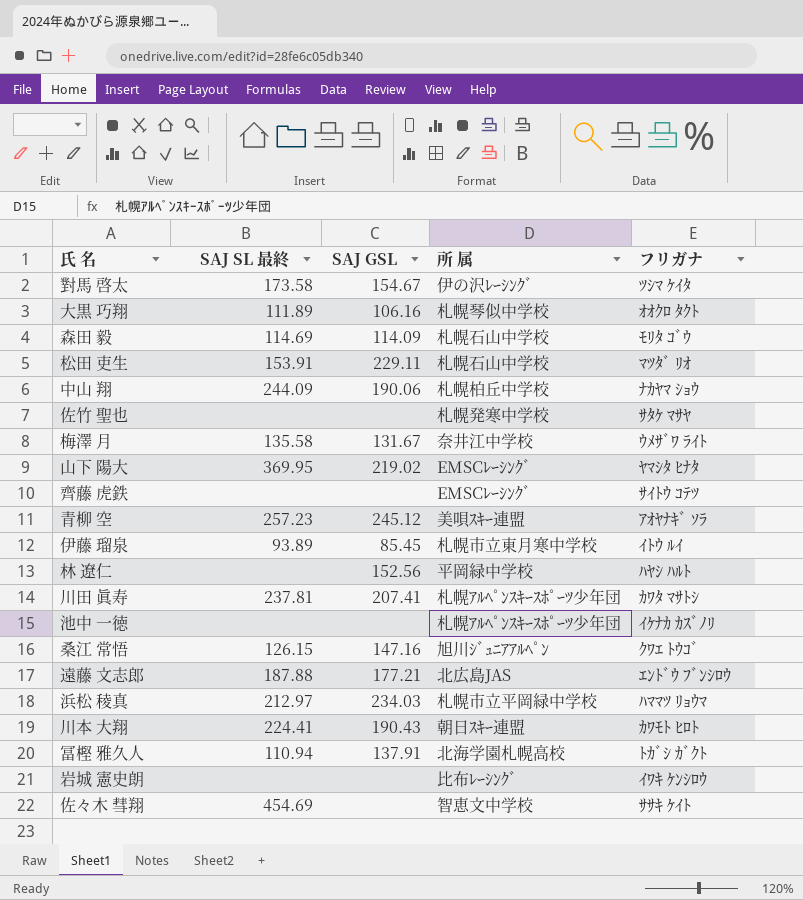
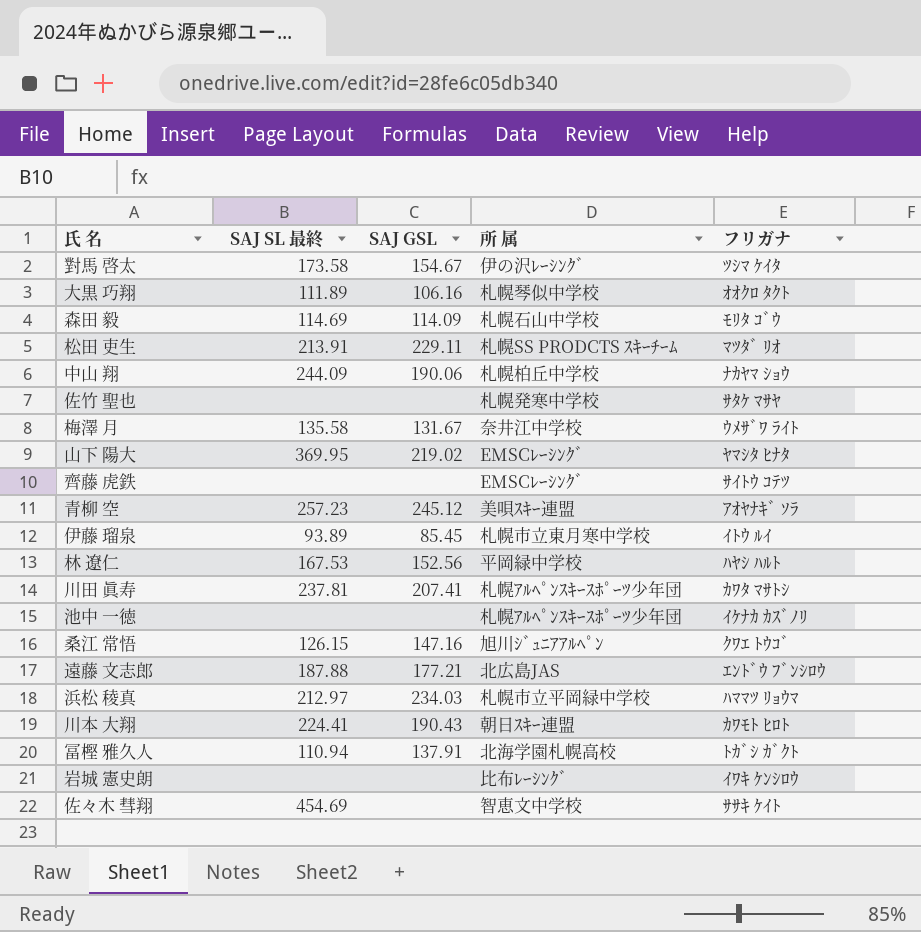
松田 吏生 | SAJ SL 最終: 153.91 -> 213.91
松田 吏生 | 所 属: 札幌石山中学校 -> 札幌SS PRODCTS ｽｷｰﾁｰﾑ
林 遼仁 | SAJ SL 最終: none -> 167.53

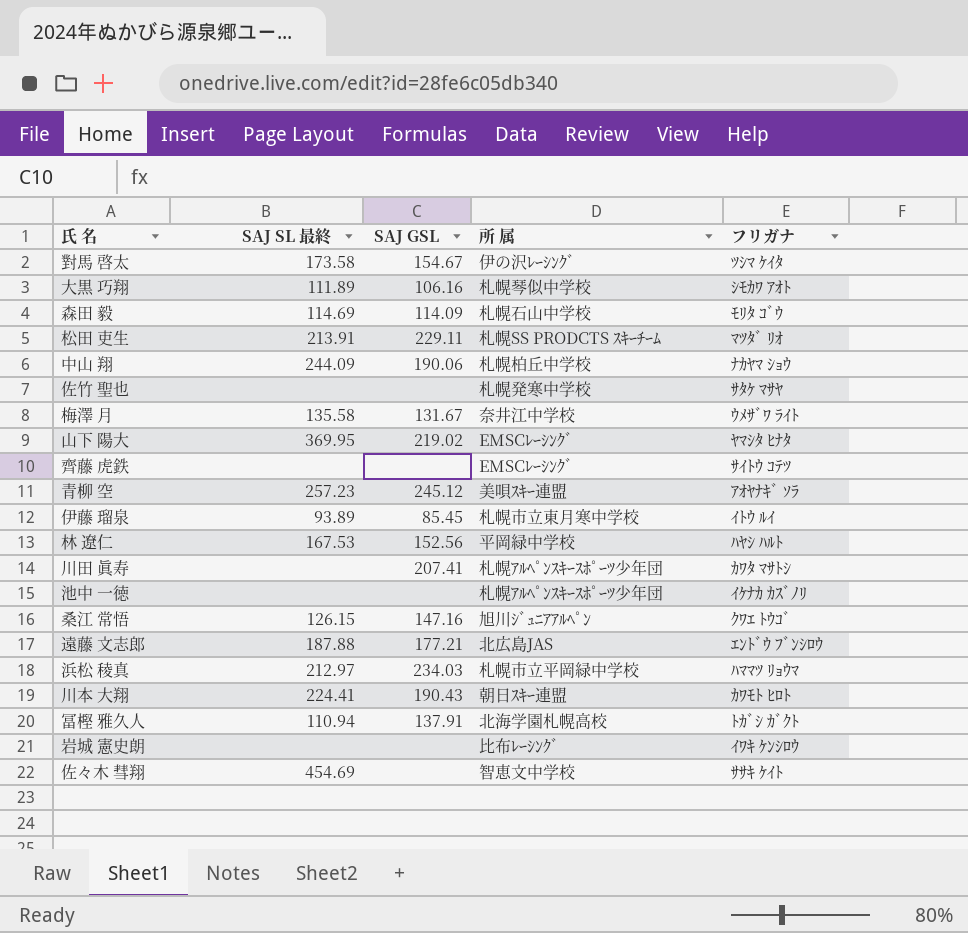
大黒 巧翔 | フリガナ: ｵｵｸﾛ ﾀｸﾄ -> ｼﾓｶﾜ ｱｵﾄ
川田 眞寿 | SAJ SL 最終: 237.81 -> none

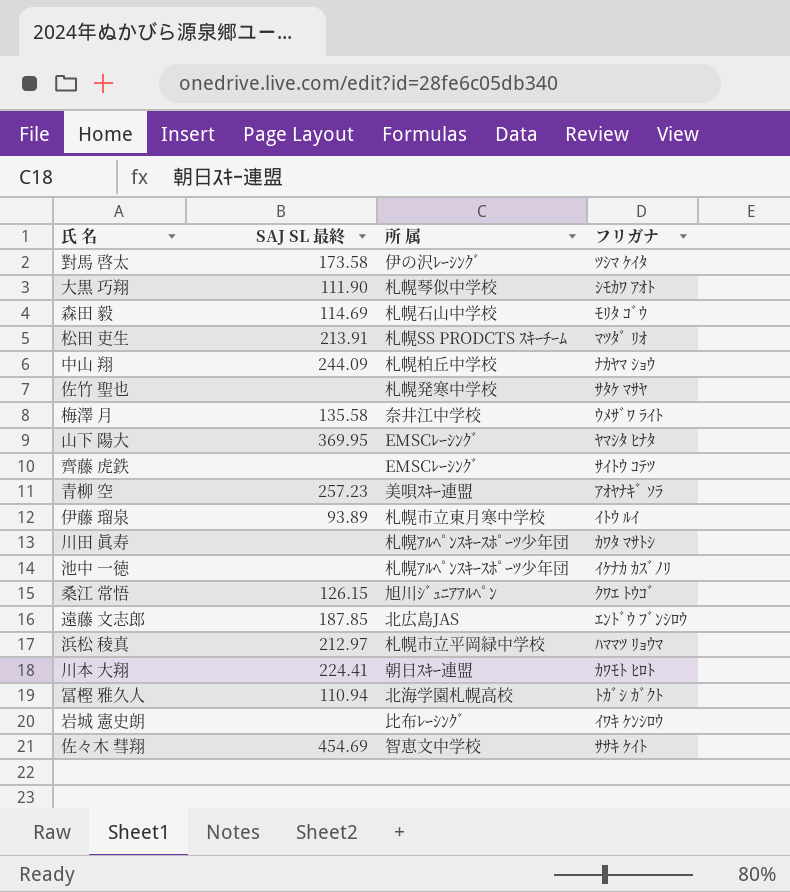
column SAJ GSL | position: 3 -> none
row 林 遼仁: 167.53 | 152.56 | 平岡緑中学校 | ﾊﾔｼ ﾊﾙﾄ -> none
大黒 巧翔 | SAJ SL 最終: 111.89 -> 111.90
遠藤 文志郎 | SAJ SL 最終: 187.88 -> 187.85

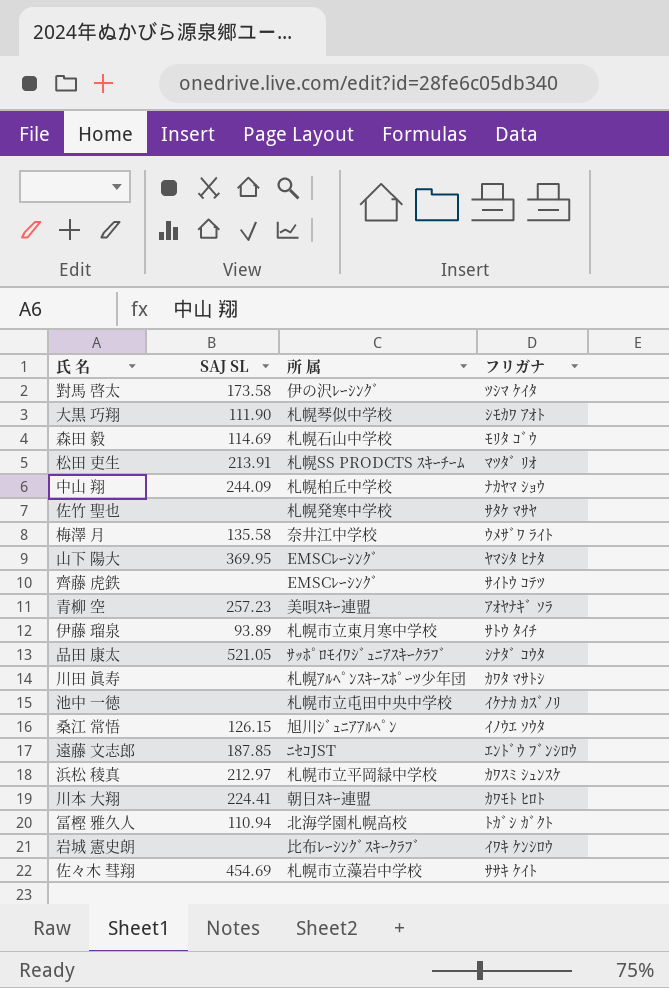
column name: SAJ SL 最終 -> SAJ SL
伊藤 瑠泉 | フリガナ: ｲﾄｳ ﾙｲ -> ｻﾄｳ ﾀｲﾁ
row 品田 康太: none -> 521.05 | ｻｯﾎﾟﾛﾓｲﾜｼﾞｭﾆｱｽｷｰｸﾗﾌﾞ | ｼﾅﾀﾞ ｺｳﾀ
池中 一徳 | 所 属: 札幌ｱﾙﾍﾟﾝｽｷｰｽﾎﾟｰﾂ少年団 -> 札幌市立屯田中央中学校
桑江 常悟 | フリガナ: ｸﾜｴ ﾄｳｺﾞ -> ｲﾉｳｴ ｿｳﾀ
遠藤 文志郎 | 所 属: 北広島JAS -> ﾆｾｺJST
浜松 稜真 | フリガナ: ﾊﾏﾏﾂ ﾘｮｳﾏ -> ｶﾜｽﾐ ｼｭﾝｽｹ
岩城 憲史朗 | 所 属: 比布ﾚｰｼﾝｸﾞ -> 比布ﾚｰｼﾝｸﾞｽｷｰｸﾗﾌﾞ
佐々木 彗翔 | 所 属: 智恵文中学校 -> 札幌市立藻岩中学校

